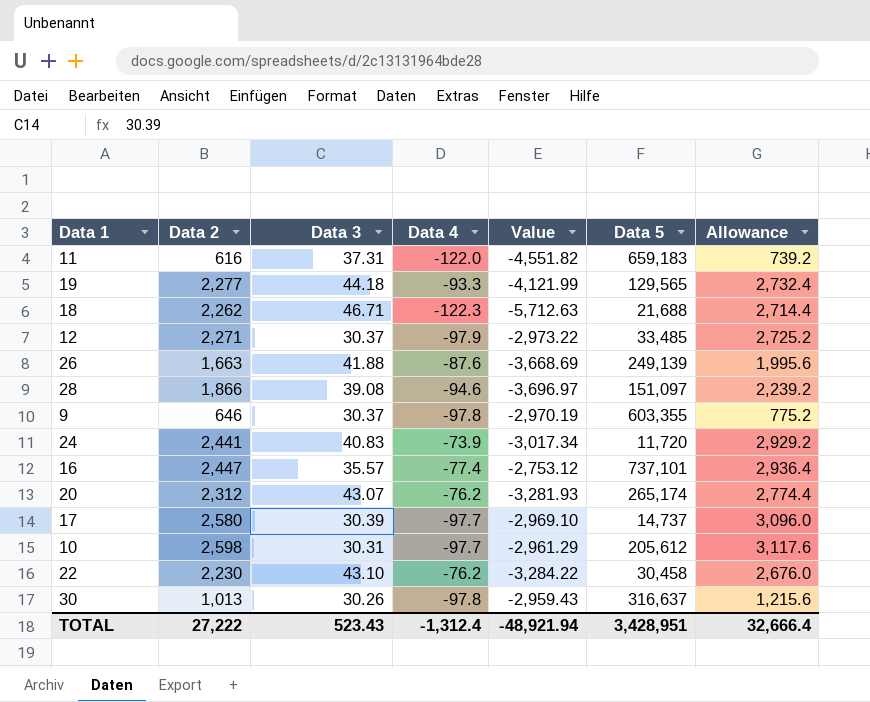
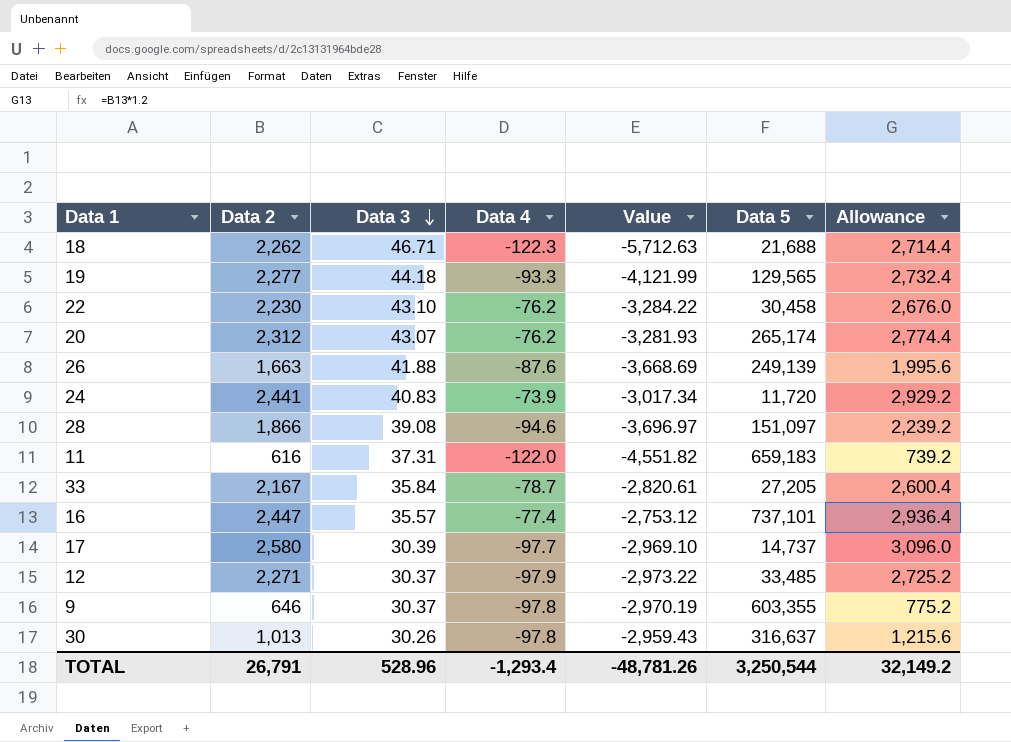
row order: none -> Data 3 descending
row 10: 2,598 | 30.31 | -97.7 | -2,961.29 | 205,612 | 3,117.6 -> none
row 33: none -> 2,167 | 35.84 | -78.7 | -2,820.61 | 27,205 | 2,600.4
TOTAL | Data 2: 27,222 -> 26,791
TOTAL | Data 3: 523.43 -> 528.96
TOTAL | Data 4: -1,312.4 -> -1,293.4
TOTAL | Value: -48,921.94 -> -48,781.26
TOTAL | Data 5: 3,428,951 -> 3,250,544
TOTAL | Allowance: 32,666.4 -> 32,149.2

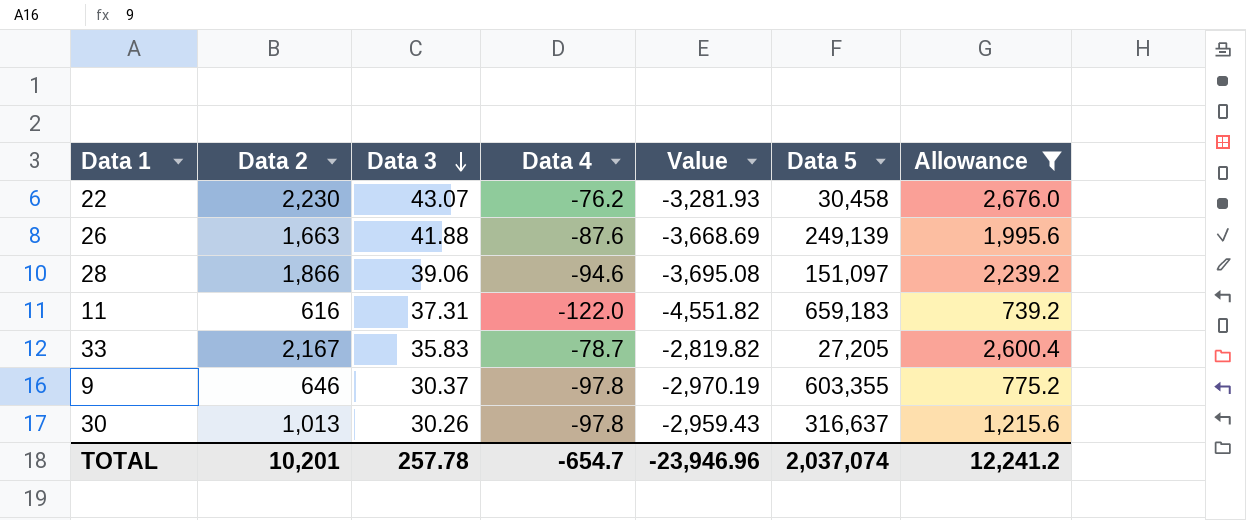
filter: none -> Allowance <= 2,676.0
22 | Data 3: 43.10 -> 43.07
22 | Value: -3,284.22 -> -3,281.93
28 | Data 3: 39.08 -> 39.06
28 | Value: -3,696.97 -> -3,695.08
33 | Data 3: 35.84 -> 35.83
33 | Value: -2,820.61 -> -2,819.82
TOTAL | Data 2: 26,791 -> 10,201
TOTAL | Data 3: 528.96 -> 257.78
TOTAL | Data 4: -1,293.4 -> -654.7
TOTAL | Value: -48,781.26 -> -23,946.96
TOTAL | Data 5: 3,250,544 -> 2,037,074
TOTAL | Allowance: 32,149.2 -> 12,241.2

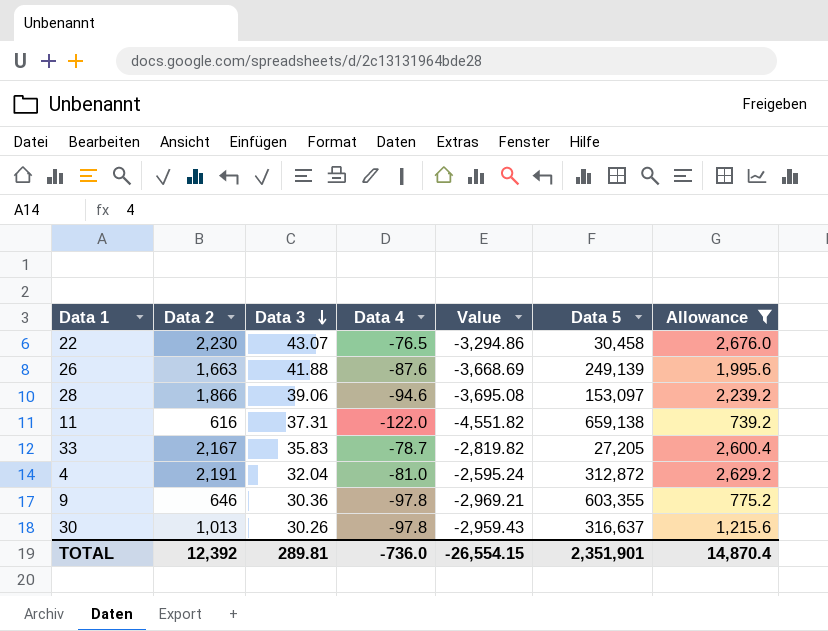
22 | Data 4: -76.2 -> -76.5
22 | Value: -3,281.93 -> -3,294.86
28 | Data 5: 151,097 -> 153,097
11 | Data 5: 659,183 -> 659,138
row 4: none -> 2,191 | 32.04 | -81.0 | -2,595.24 | 312,872 | 2,629.2
9 | Data 3: 30.37 -> 30.36
9 | Value: -2,970.19 -> -2,969.21
TOTAL | Data 2: 10,201 -> 12,392
TOTAL | Data 3: 257.78 -> 289.81
TOTAL | Data 4: -654.7 -> -736.0
TOTAL | Value: -23,946.96 -> -26,554.15
TOTAL | Data 5: 2,037,074 -> 2,351,901
TOTAL | Allowance: 12,241.2 -> 14,870.4

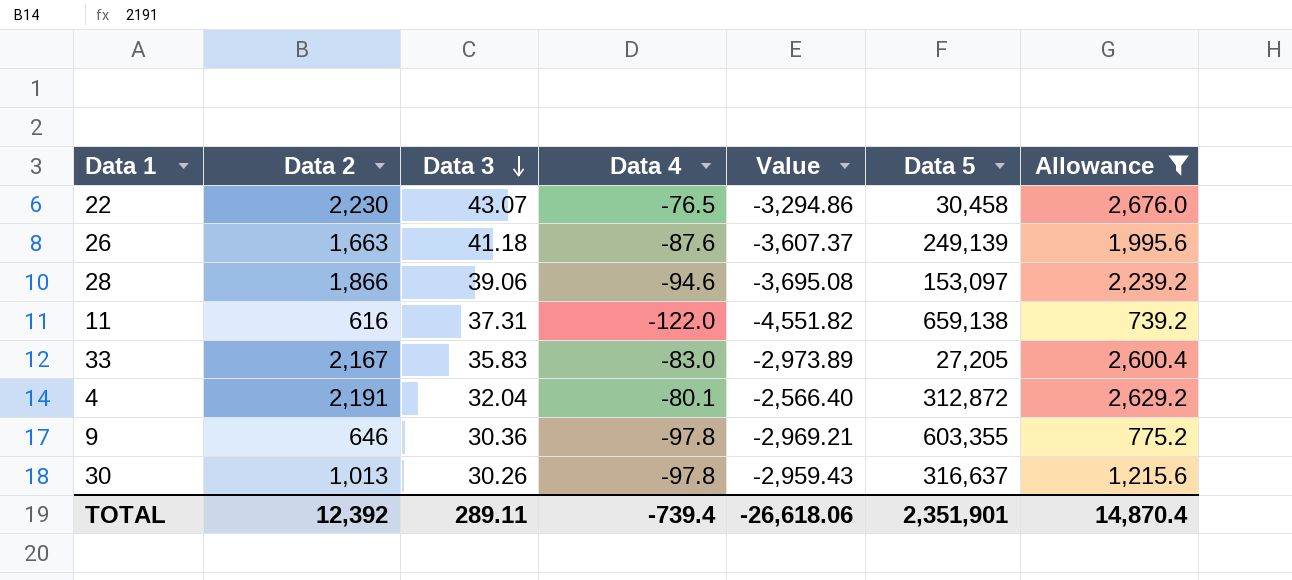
26 | Data 3: 41.88 -> 41.18
26 | Value: -3,668.69 -> -3,607.37
33 | Data 4: -78.7 -> -83.0
33 | Value: -2,819.82 -> -2,973.89
4 | Data 4: -81.0 -> -80.1
4 | Value: -2,595.24 -> -2,566.40
TOTAL | Data 3: 289.81 -> 289.11
TOTAL | Data 4: -736.0 -> -739.4
TOTAL | Value: -26,554.15 -> -26,618.06

